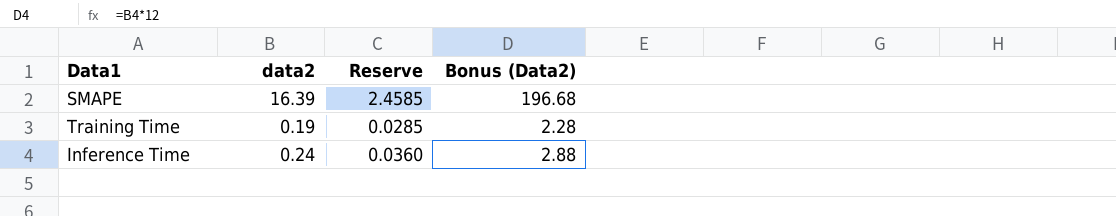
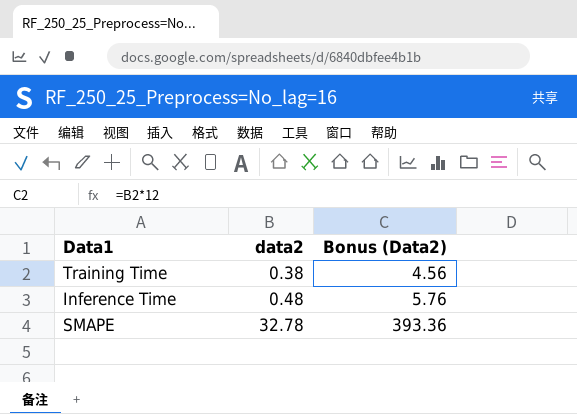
row order: none -> data2 ascending
column Reserve | formula: [data2] * 0.15 -> none
Training Time | data2: 0.19 -> 0.38
Training Time | Bonus (Data2): 2.28 -> 4.56
Inference Time | data2: 0.24 -> 0.48
Inference Time | Bonus (Data2): 2.88 -> 5.76
SMAPE | data2: 16.39 -> 32.78
SMAPE | Bonus (Data2): 196.68 -> 393.36

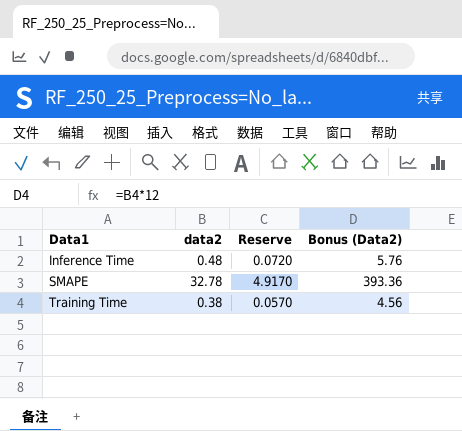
row order: data2 ascending -> Data1 ascending
column Reserve | formula: none -> [data2] * 0.15

